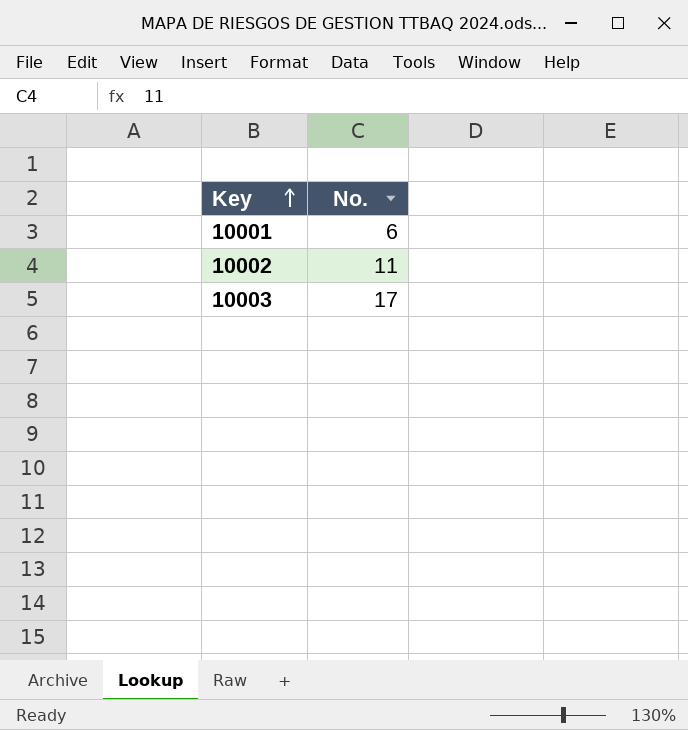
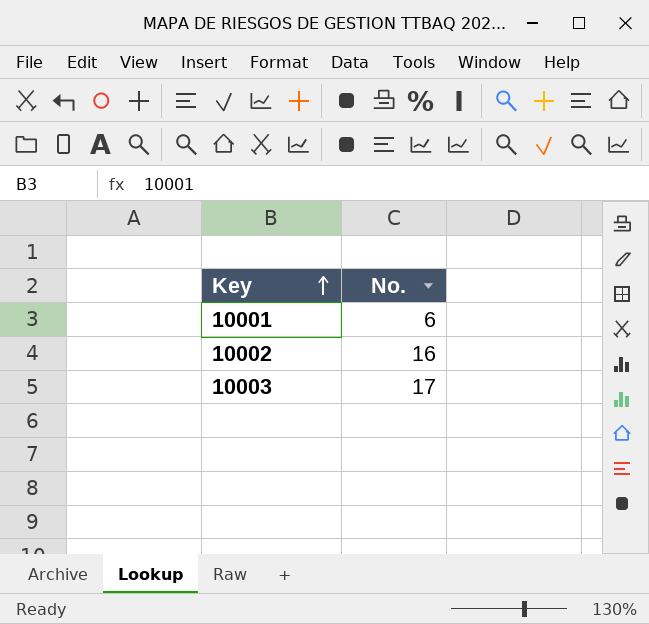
10002 | No.: 11 -> 16

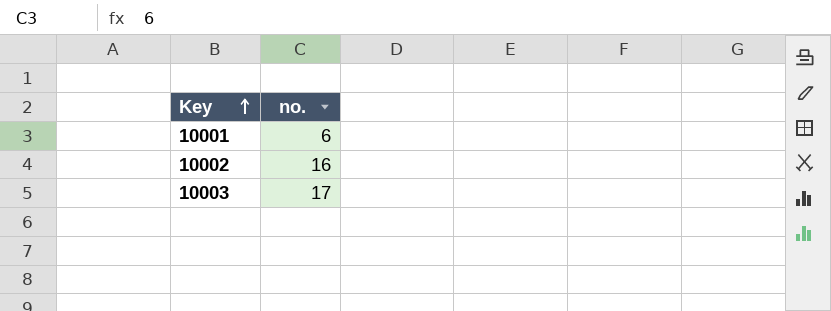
column name: No. -> no.

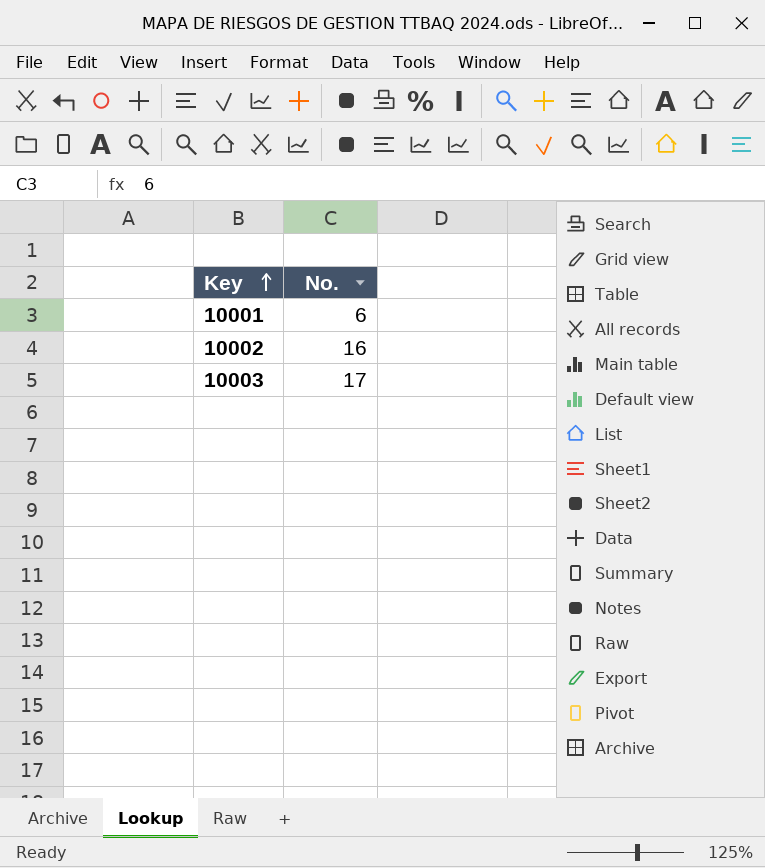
column name: no. -> No.

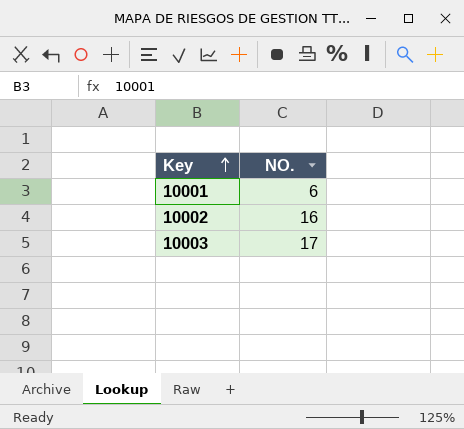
column name: No. -> NO.

